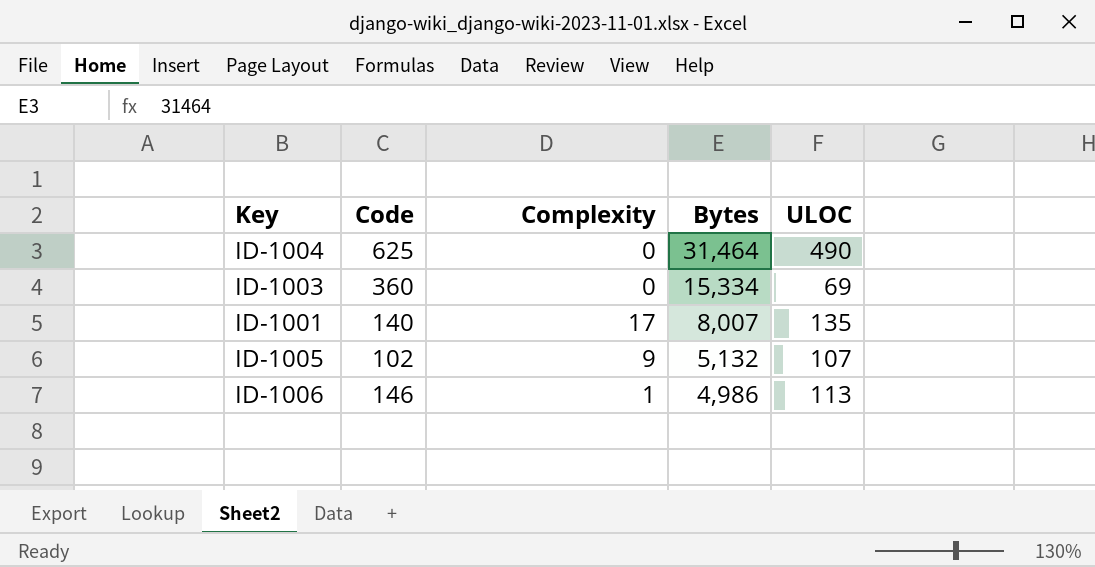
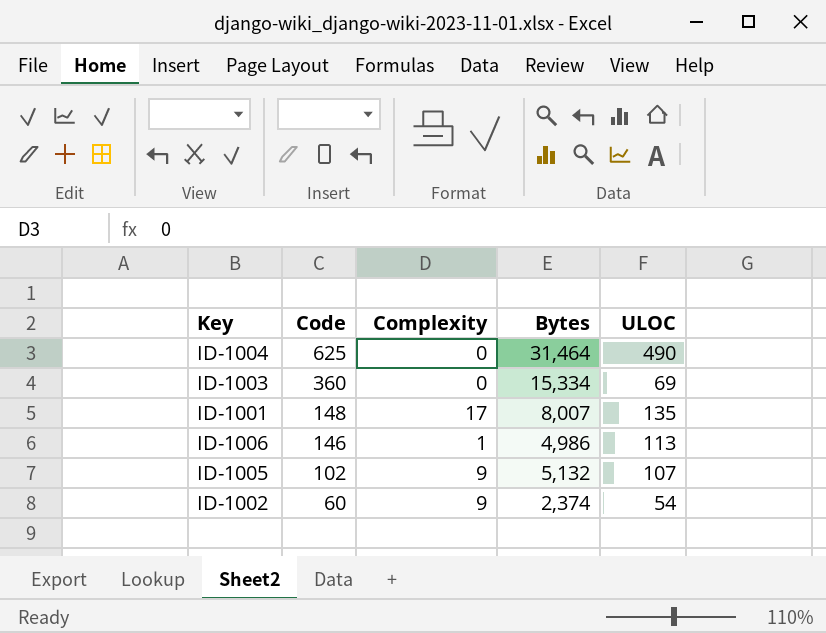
row order: Bytes descending -> Code descending
ID-1001 | Code: 140 -> 148
row ID-1002: none -> 60 | 9 | 2,374 | 54

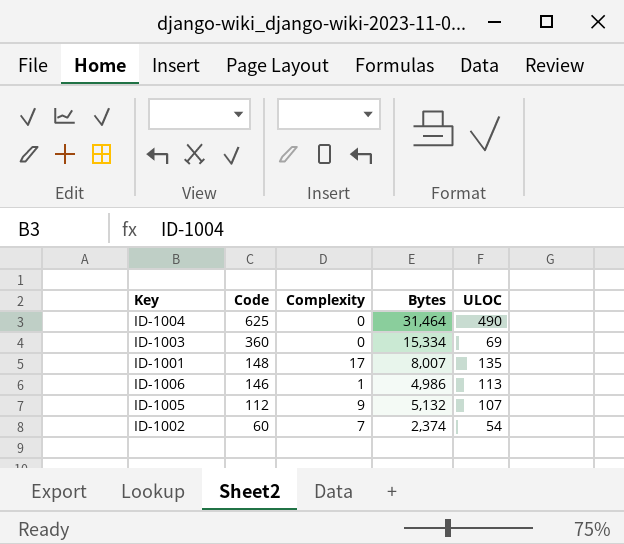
ID-1005 | Code: 102 -> 112
ID-1002 | Complexity: 9 -> 7

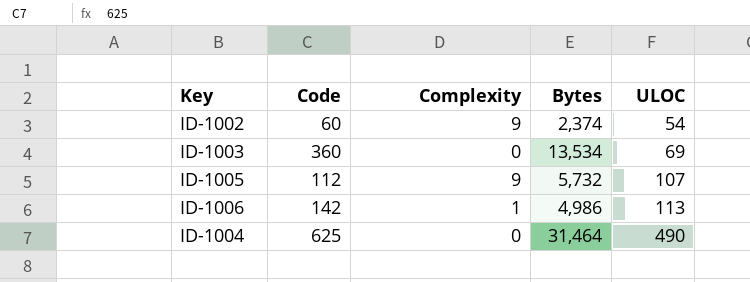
row order: Code descending -> ULOC ascending
row ID-1001: 148 | 17 | 8,007 | 135 -> none
ID-1002 | Complexity: 7 -> 9
ID-1003 | Bytes: 15,334 -> 13,534
ID-1005 | Bytes: 5,132 -> 5,732
ID-1006 | Code: 146 -> 142

